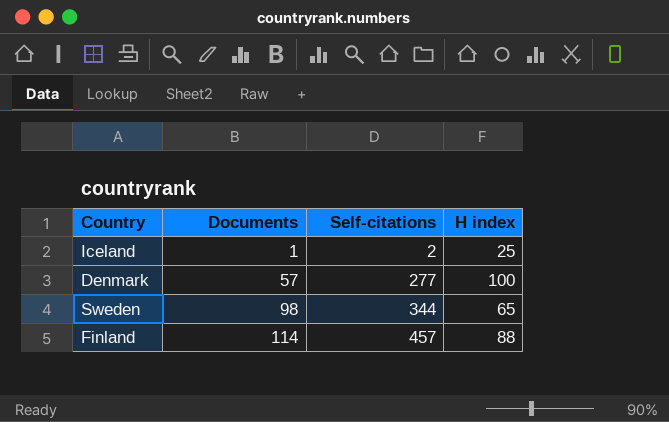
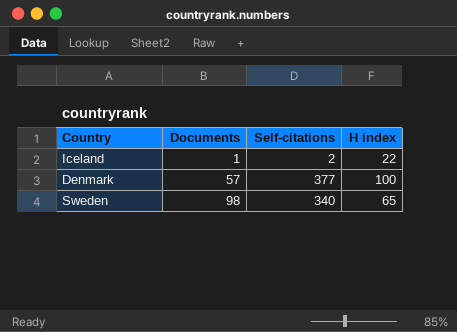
row Finland: 114 | 457 | 88 -> none
Iceland | H index: 25 -> 22
Denmark | Self-citations: 277 -> 377
Sweden | Self-citations: 344 -> 340

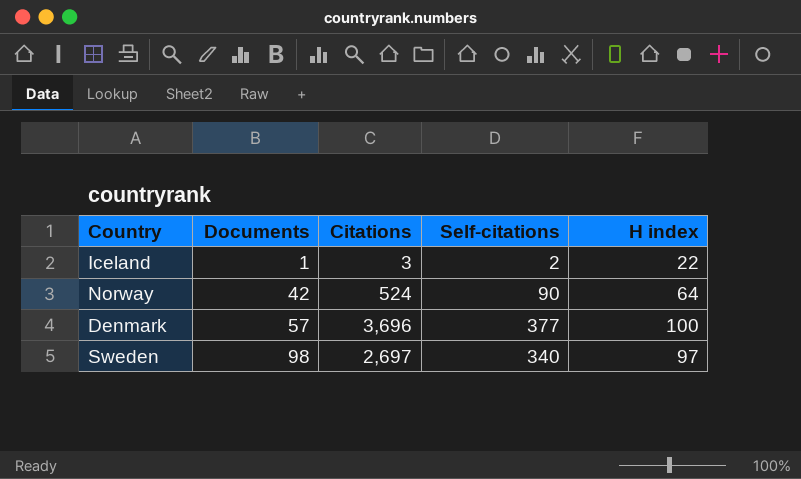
column Citations | position: none -> 3
row Norway: none -> 42 | 524 | 90 | 64
Sweden | H index: 65 -> 97

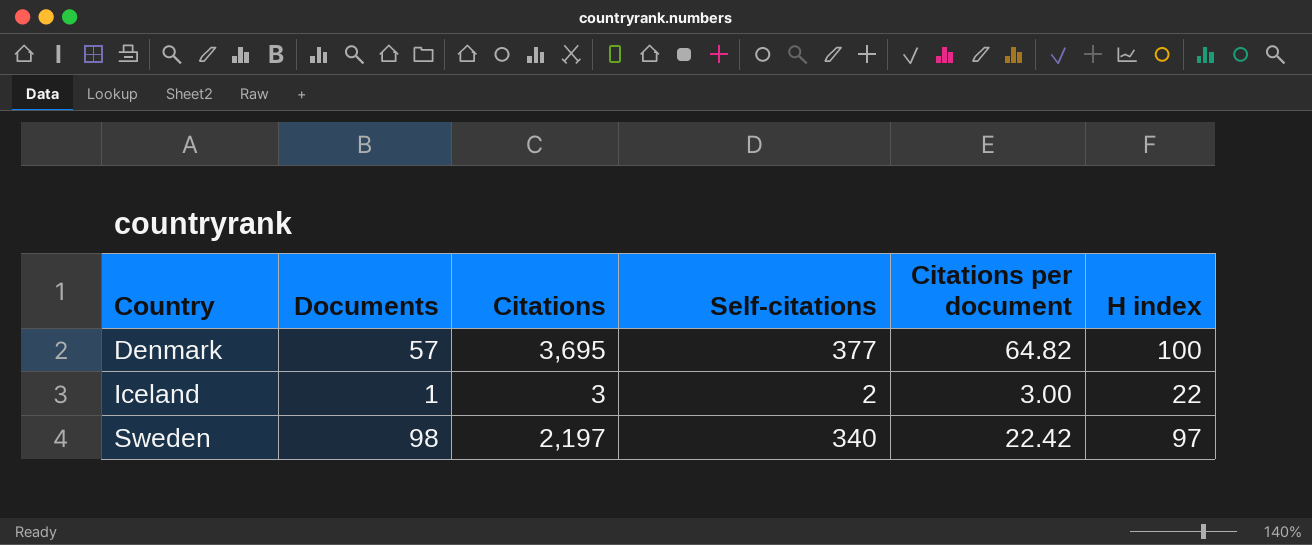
row order: Documents ascending -> Country ascending
column Citations per document | formula: none -> [Citations] / [Documents]
row Norway: 42 | 524 | 90 | 64 -> none
Denmark | Citations: 3,696 -> 3,695
Sweden | Citations: 2,697 -> 2,197

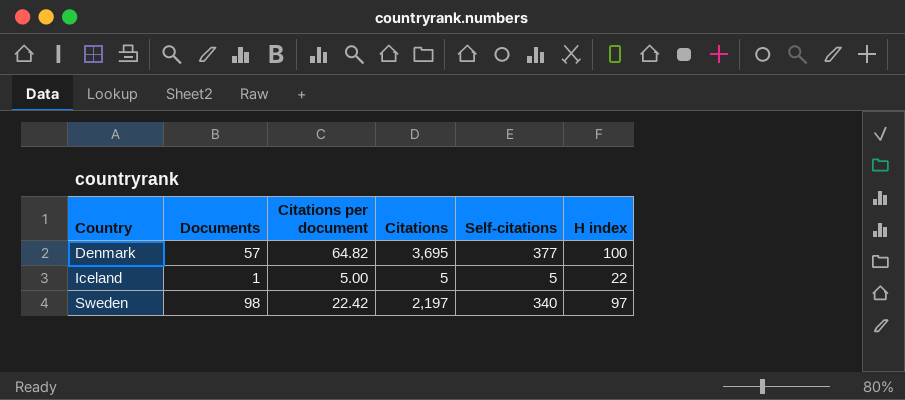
column Citations per document | position: 5 -> 3
Iceland | Citations per document: 3.00 -> 5.00
Iceland | Citations: 3 -> 5
Iceland | Self-citations: 2 -> 5

